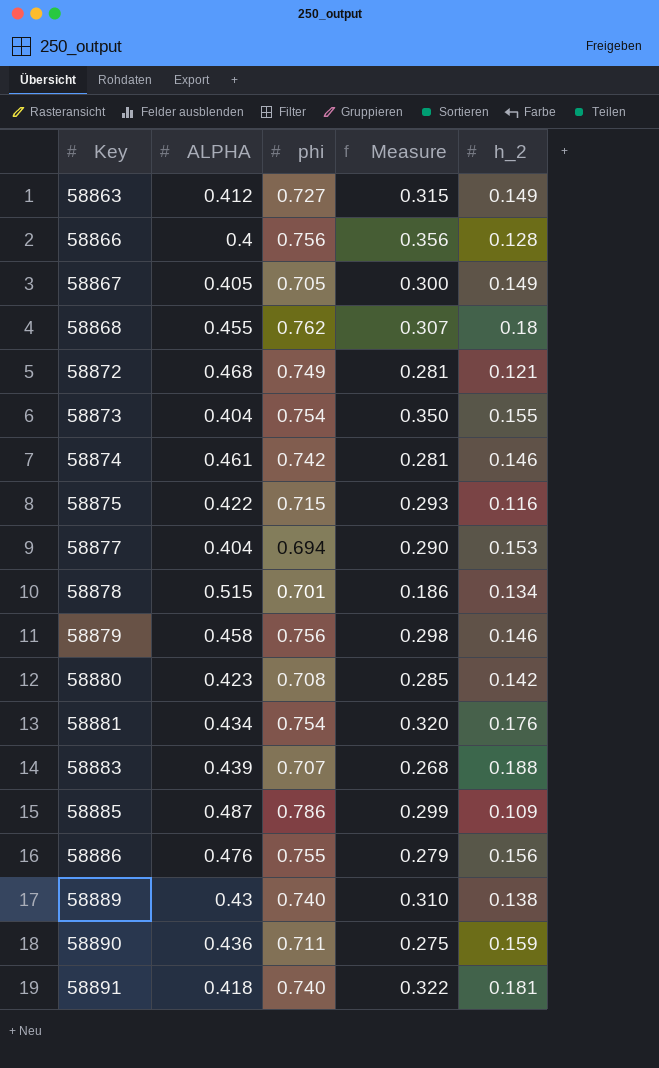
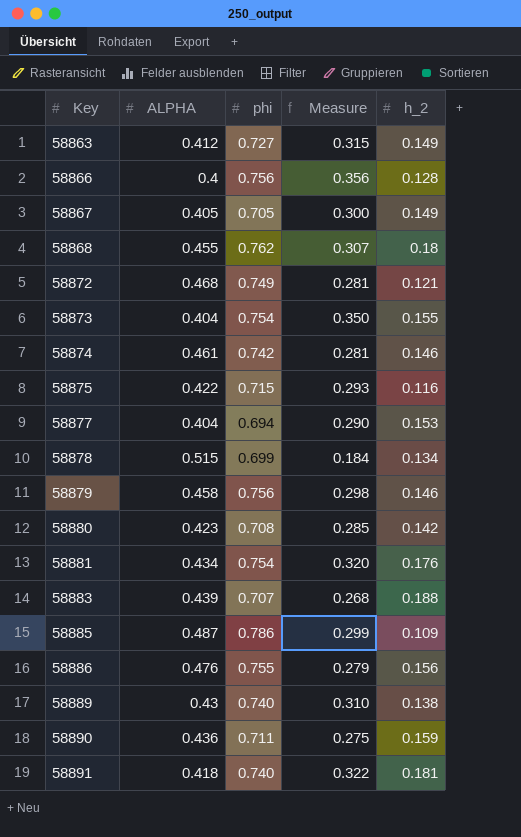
58878 | phi: 0.701 -> 0.699
58878 | Measure: 0.186 -> 0.184

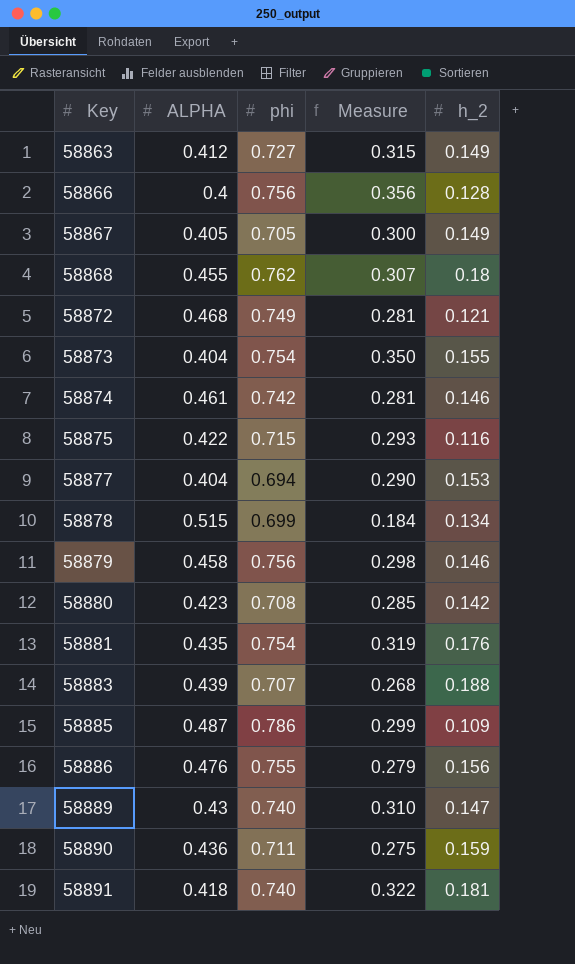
58881 | ALPHA: 0.434 -> 0.435
58881 | Measure: 0.320 -> 0.319
58889 | h_2: 0.138 -> 0.147

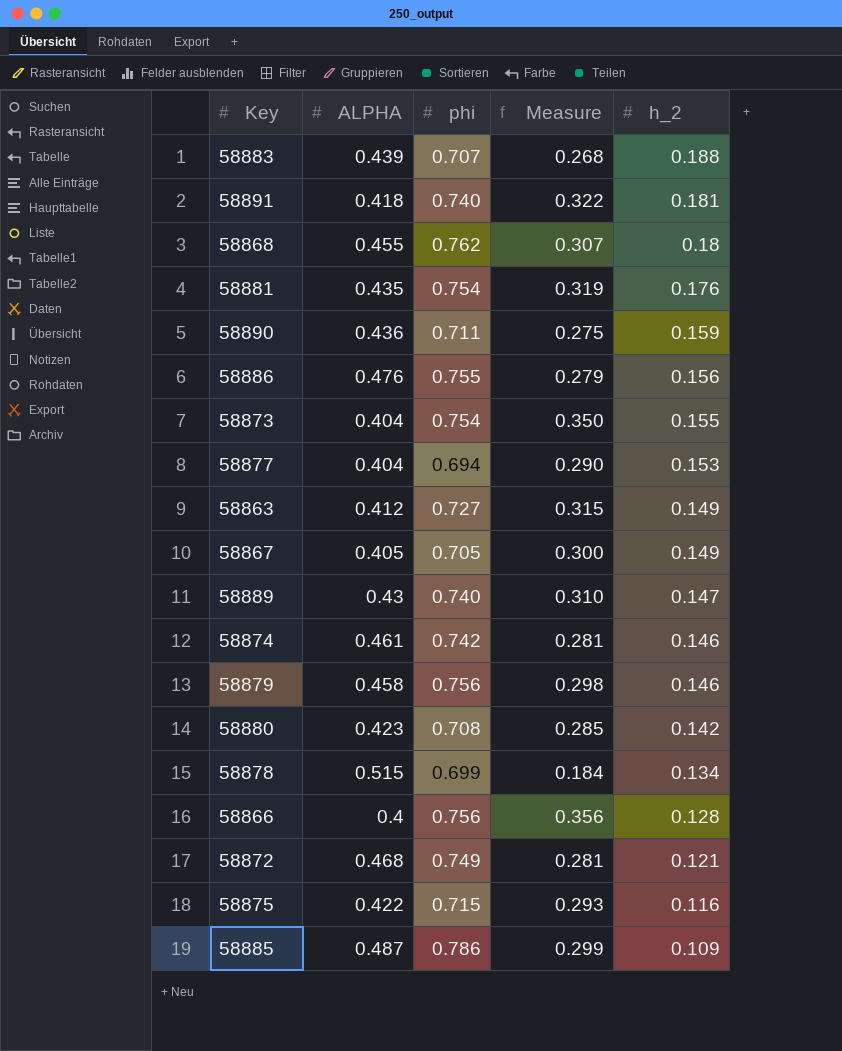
row order: Key ascending -> h_2 descending

